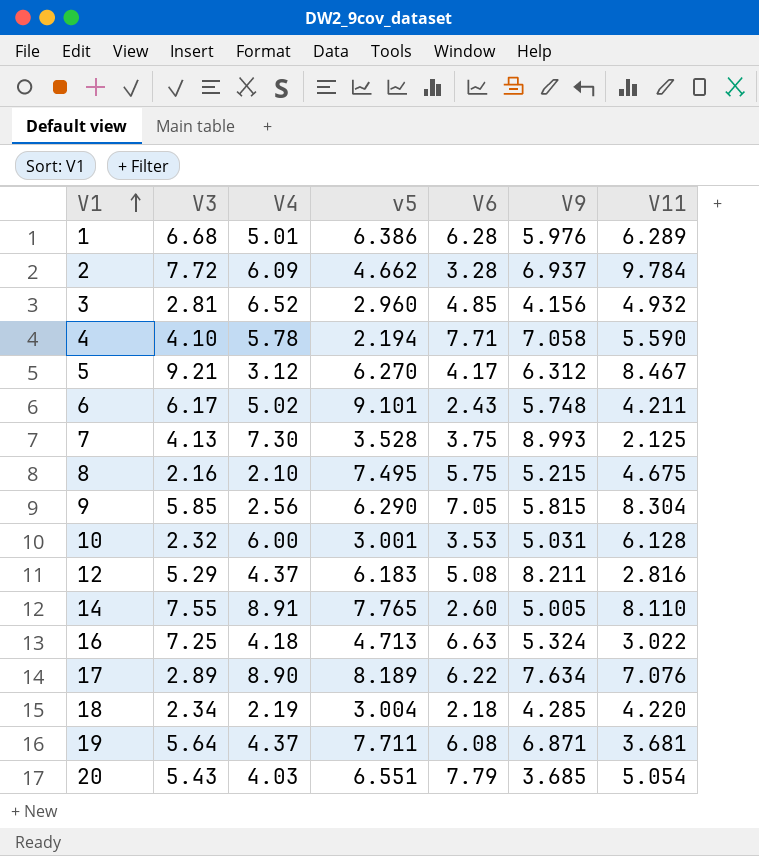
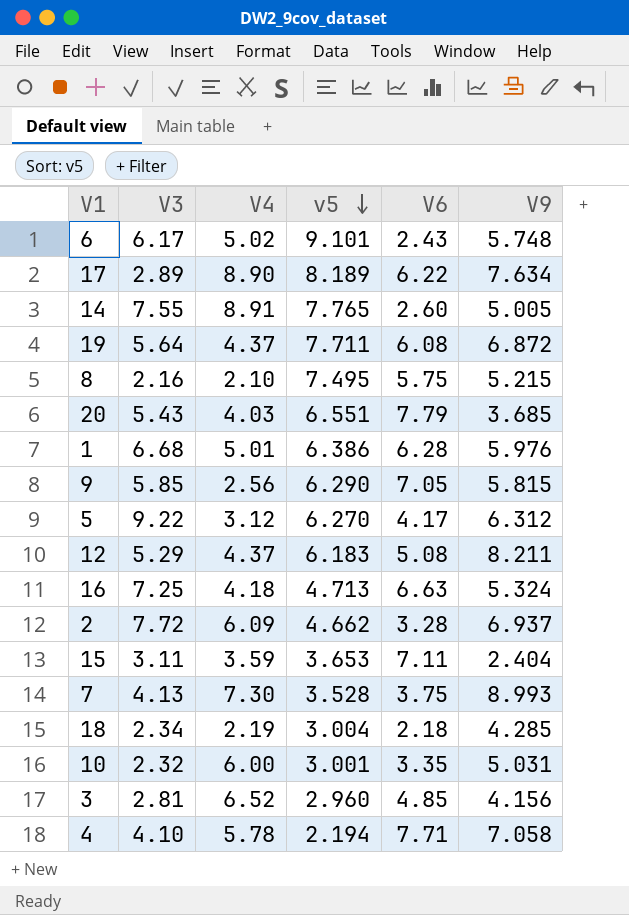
row order: V1 ascending -> v5 descending
column V11 | position: 7 -> none
19 | V9: 6.871 -> 6.872
5 | V3: 9.21 -> 9.22
row 15: none -> 3.11 | 3.59 | 3.653 | 7.11 | 2.404
10 | V6: 3.53 -> 3.35

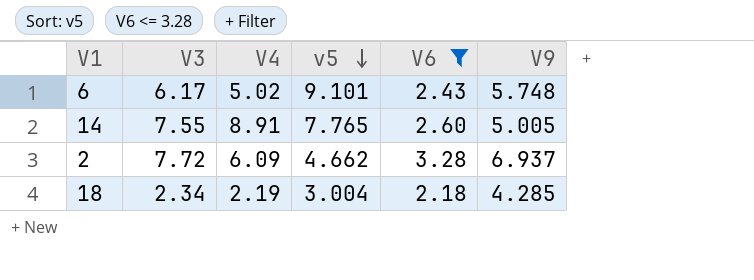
filter: none -> V6 <= 3.28

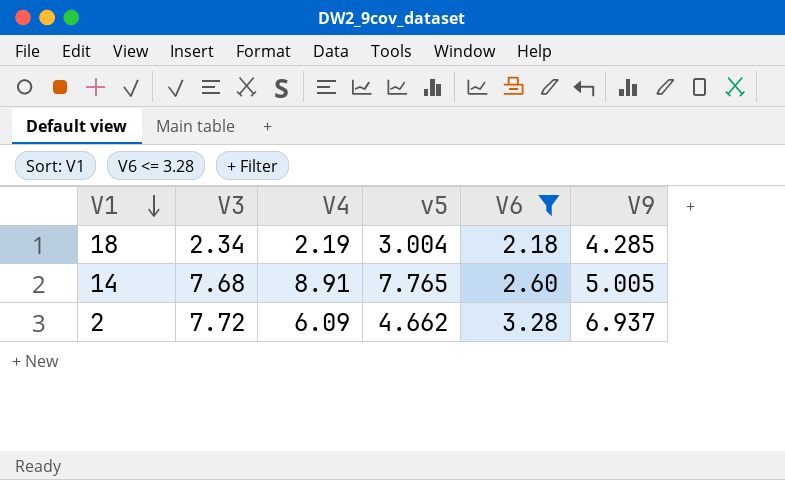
row order: v5 descending -> V1 descending
row 6: 6.17 | 5.02 | 9.101 | 2.43 | 5.748 -> none
14 | V3: 7.55 -> 7.68

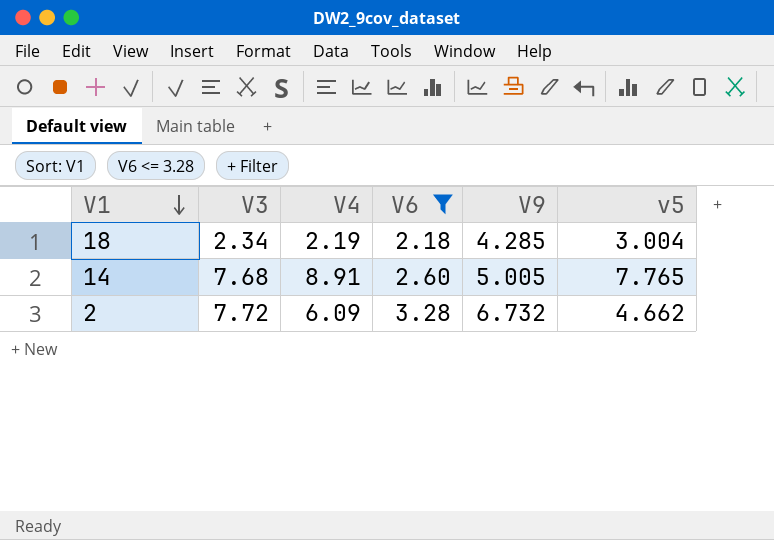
column v5 | position: 4 -> 6
2 | V9: 6.937 -> 6.732

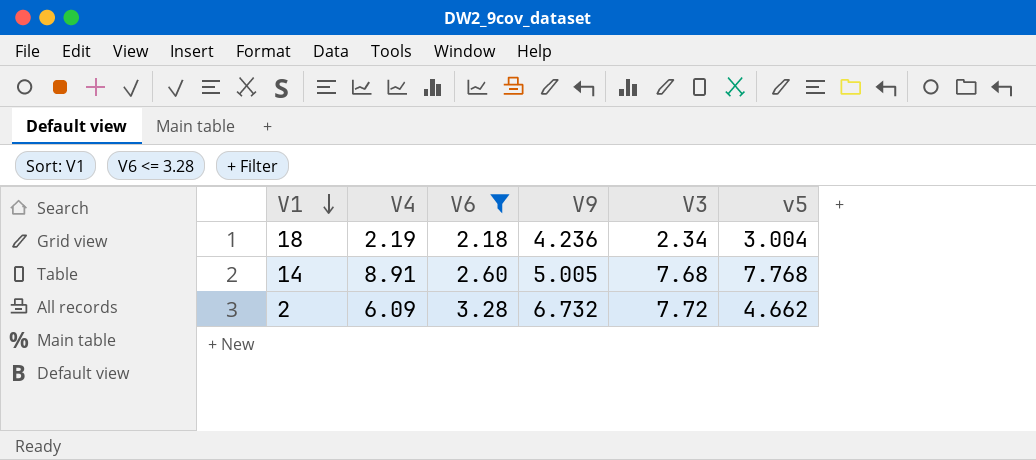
column V3 | position: 2 -> 5
18 | V9: 4.285 -> 4.236
14 | v5: 7.765 -> 7.768

